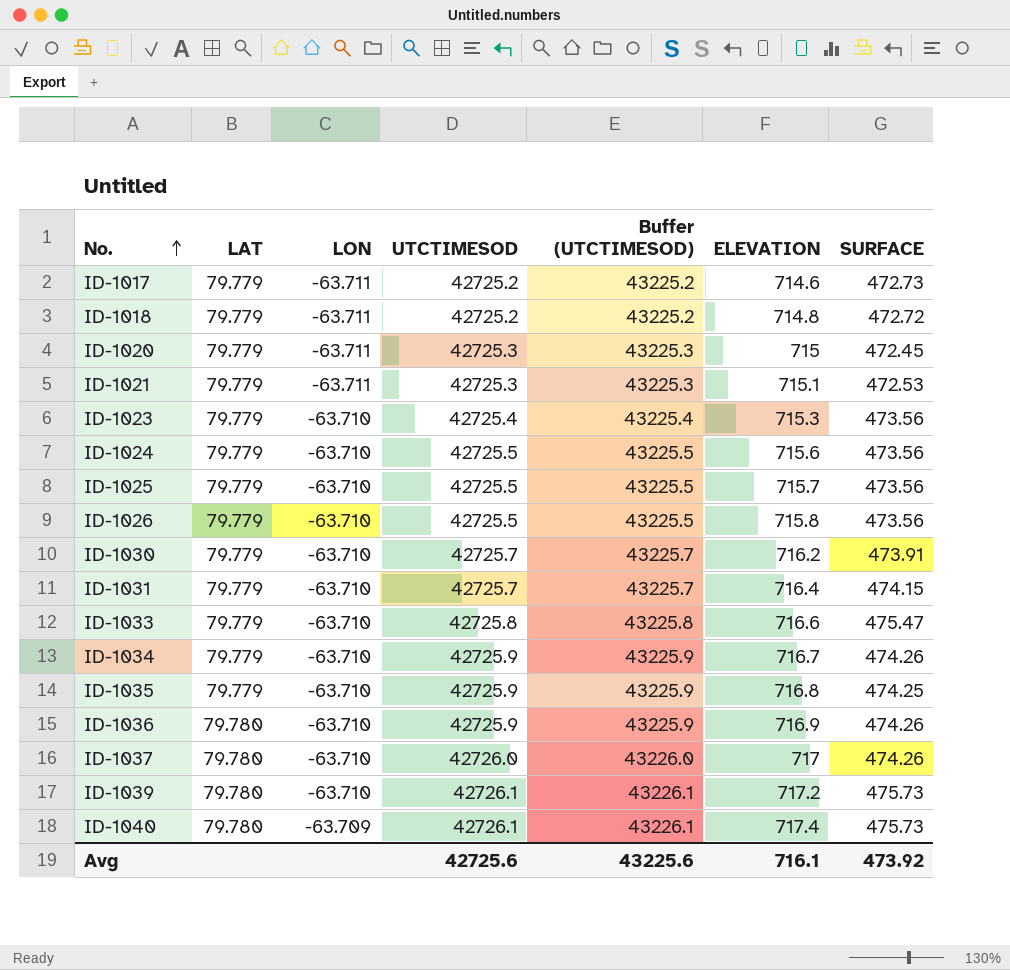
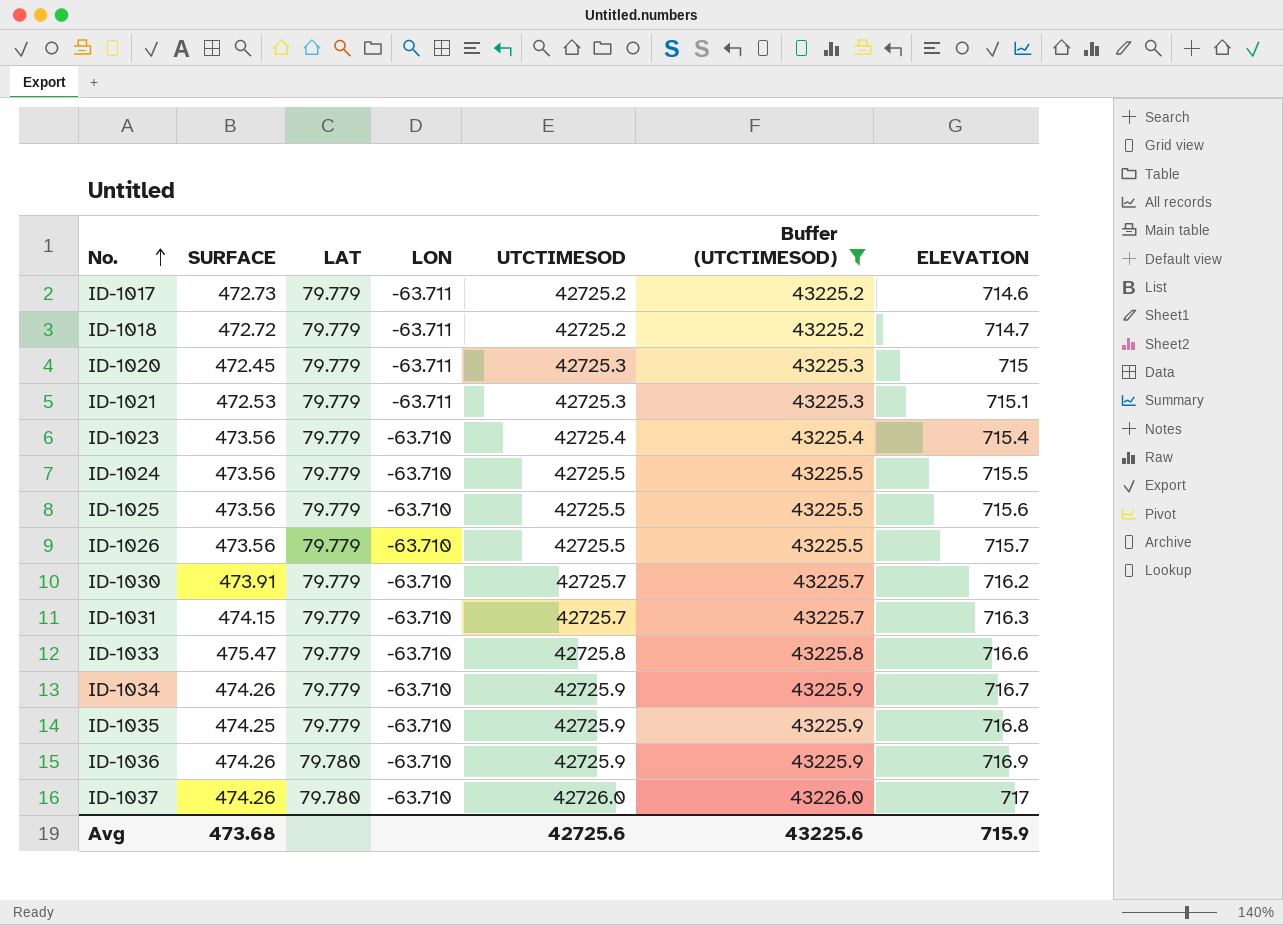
filter: none -> Buffer (UTCTIMESOD) != 43226.1
column SURFACE | position: 7 -> 2
ID-1018 | ELEVATION: 714.8 -> 714.7
ID-1023 | ELEVATION: 715.3 -> 715.4
ID-1024 | ELEVATION: 715.6 -> 715.5
ID-1025 | ELEVATION: 715.7 -> 715.6
ID-1026 | ELEVATION: 715.8 -> 715.7
ID-1031 | ELEVATION: 716.4 -> 716.3
Avg | SURFACE: 473.92 -> 473.68
Avg | ELEVATION: 716.1 -> 715.9

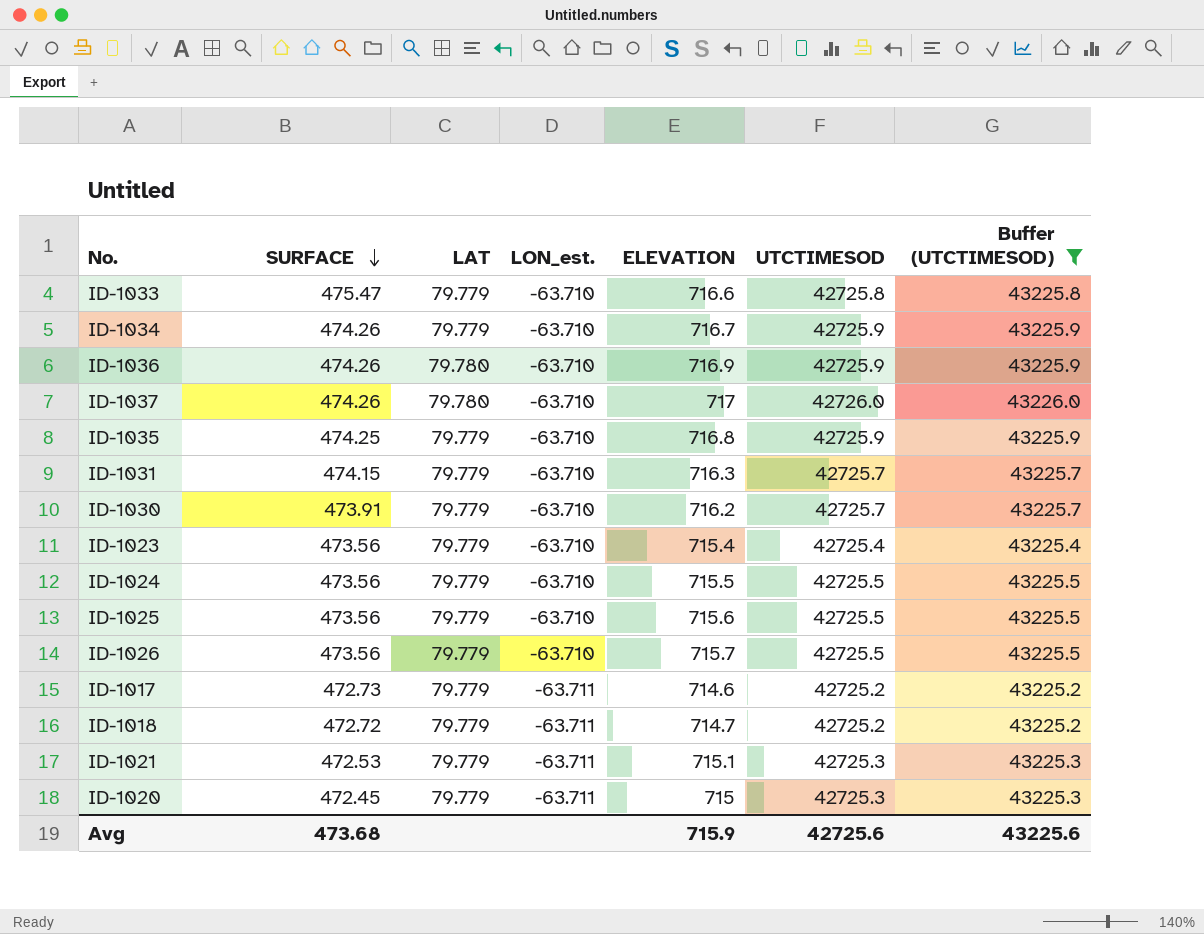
row order: No. ascending -> SURFACE descending
column name: LON -> LON_est.
column ELEVATION | position: 7 -> 5

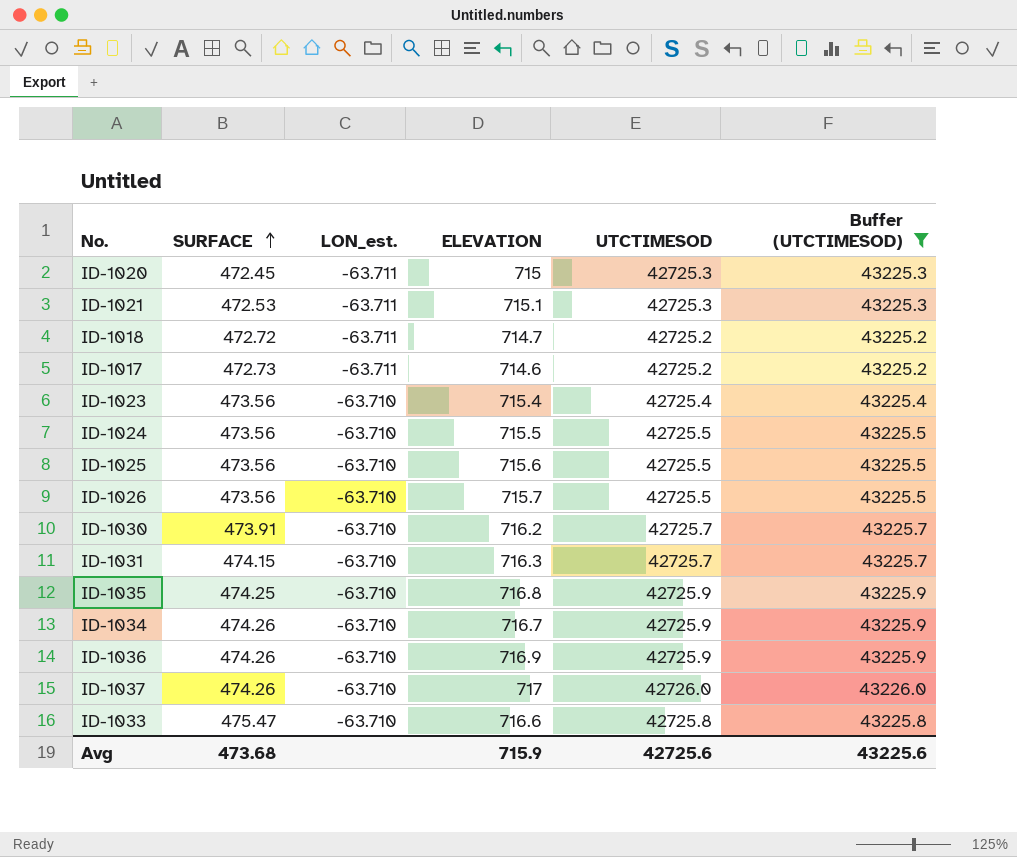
row order: SURFACE descending -> SURFACE ascending
column LAT | position: 3 -> none

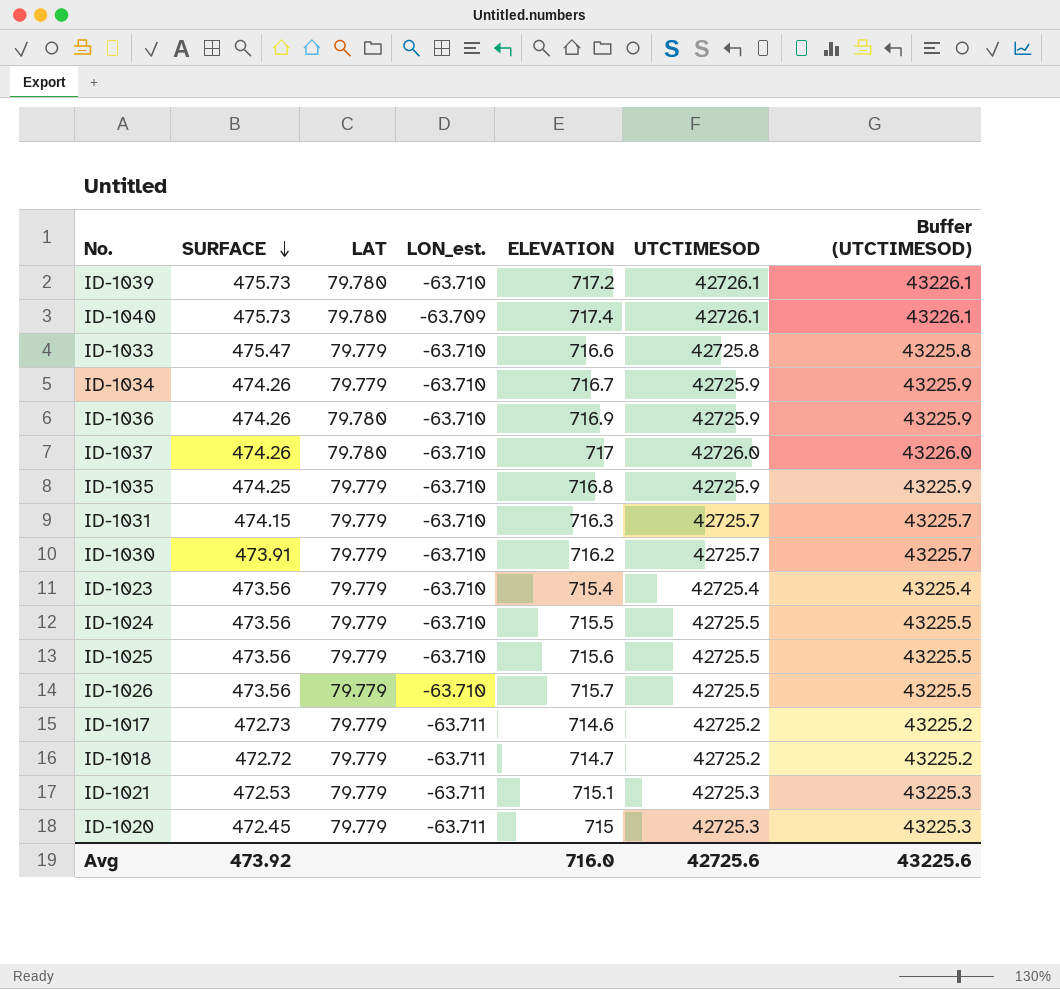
filter: Buffer (UTCTIMESOD) != 43226.1 -> none
row order: SURFACE ascending -> SURFACE descending
column LAT | position: none -> 3
Avg | SURFACE: 473.68 -> 473.92
Avg | ELEVATION: 715.9 -> 716.0

